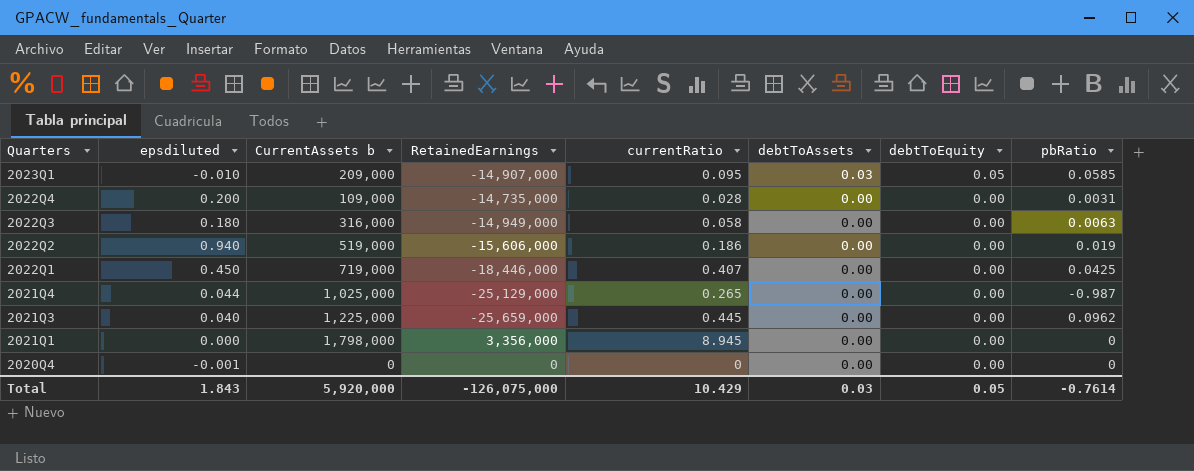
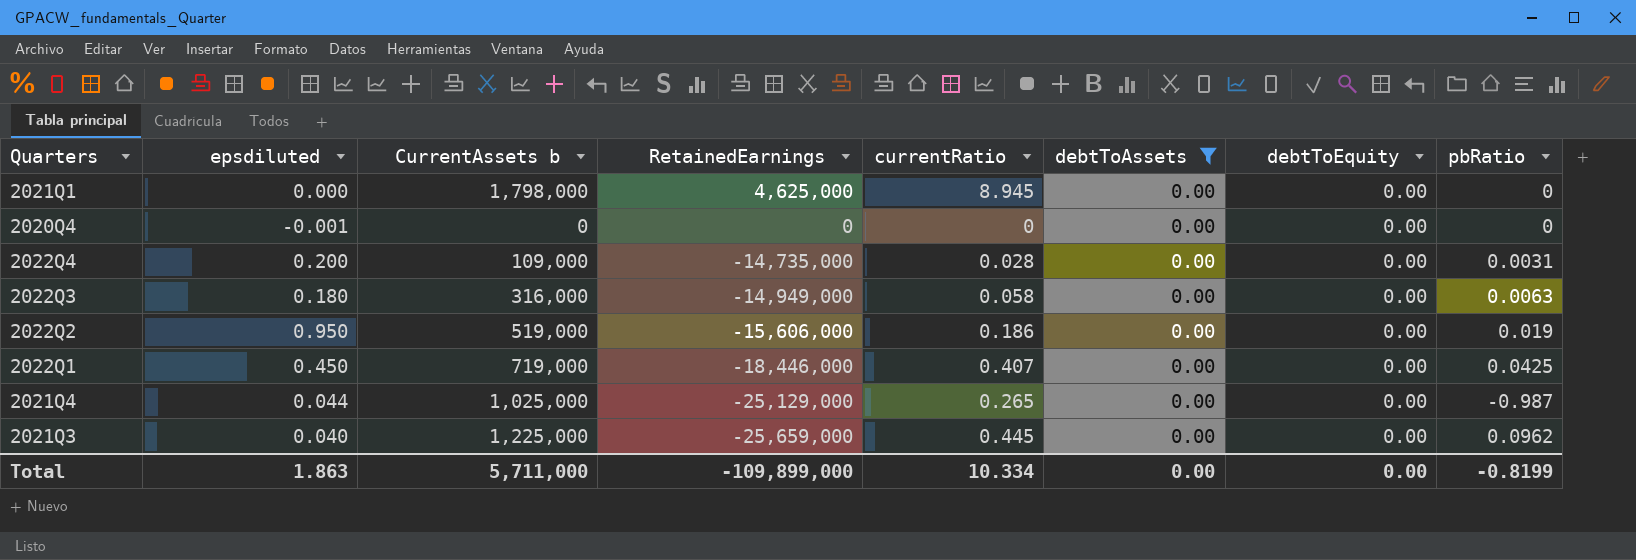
filter: none -> debtToAssets = 0.00
row order: Quarters descending -> RetainedEarnings descending
2021Q1 | RetainedEarnings: 3,356,000 -> 4,625,000
2022Q2 | epsdiluted: 0.940 -> 0.950
Total | epsdiluted: 1.843 -> 1.863
Total | CurrentAssets b: 5,920,000 -> 5,711,000
Total | RetainedEarnings: -126,075,000 -> -109,899,000
Total | currentRatio: 10.429 -> 10.334
Total | debtToAssets: 0.03 -> 0.00
Total | debtToEquity: 0.05 -> 0.00
Total | pbRatio: -0.7614 -> -0.8199

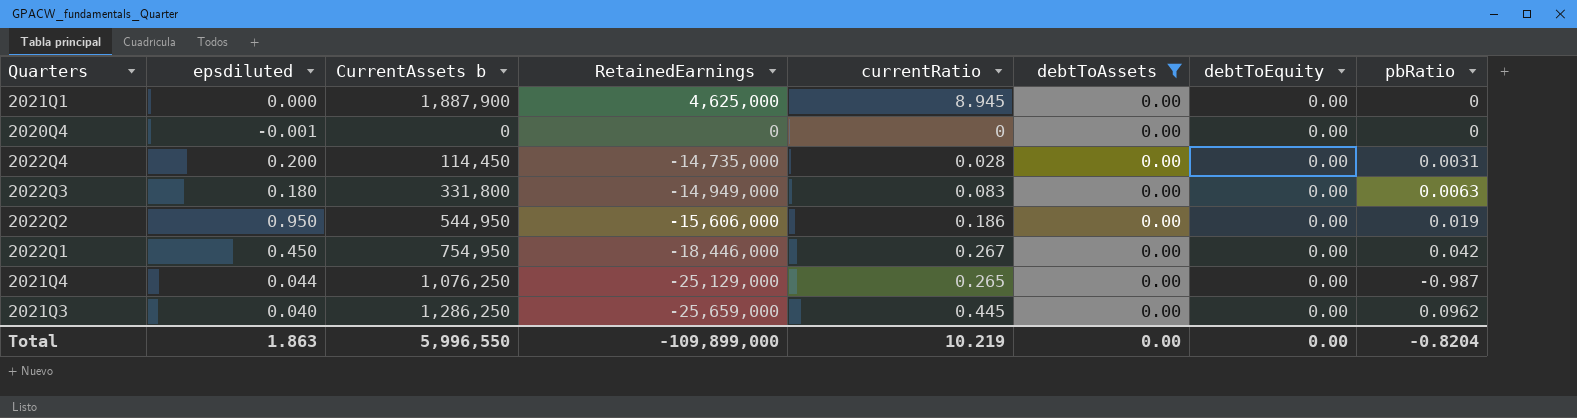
2021Q1 | CurrentAssets b: 1,798,000 -> 1,887,900
2022Q4 | CurrentAssets b: 109,000 -> 114,450
2022Q3 | CurrentAssets b: 316,000 -> 331,800
2022Q3 | currentRatio: 0.058 -> 0.083
2022Q2 | CurrentAssets b: 519,000 -> 544,950
2022Q1 | CurrentAssets b: 719,000 -> 754,950
2022Q1 | currentRatio: 0.407 -> 0.267
2022Q1 | pbRatio: 0.0425 -> 0.042
2021Q4 | CurrentAssets b: 1,025,000 -> 1,076,250
2021Q3 | CurrentAssets b: 1,225,000 -> 1,286,250
Total | CurrentAssets b: 5,711,000 -> 5,996,550
Total | currentRatio: 10.334 -> 10.219
Total | pbRatio: -0.8199 -> -0.8204

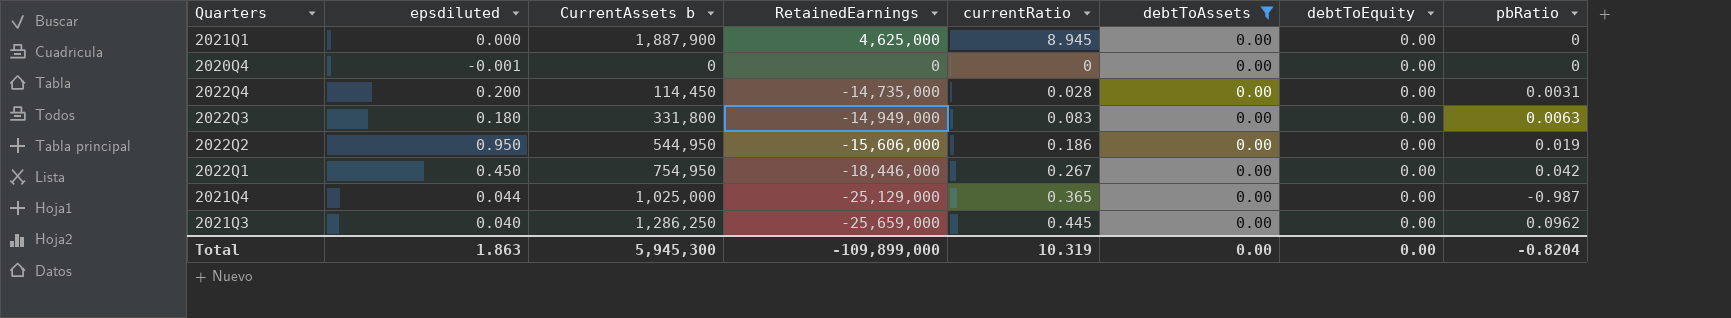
2021Q4 | CurrentAssets b: 1,076,250 -> 1,025,000
2021Q4 | currentRatio: 0.265 -> 0.365
Total | CurrentAssets b: 5,996,550 -> 5,945,300
Total | currentRatio: 10.219 -> 10.319

